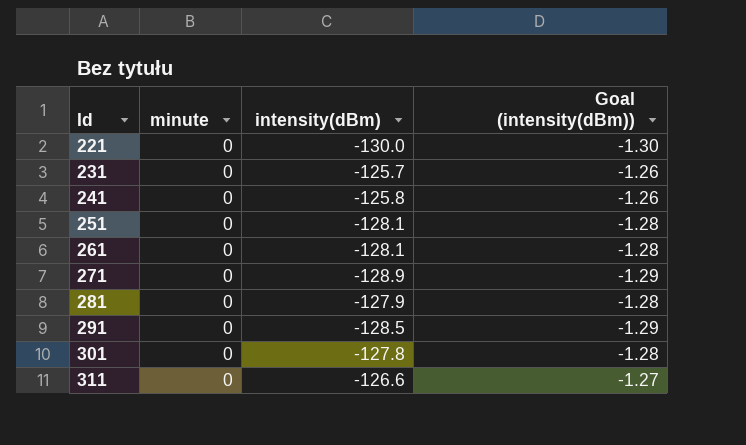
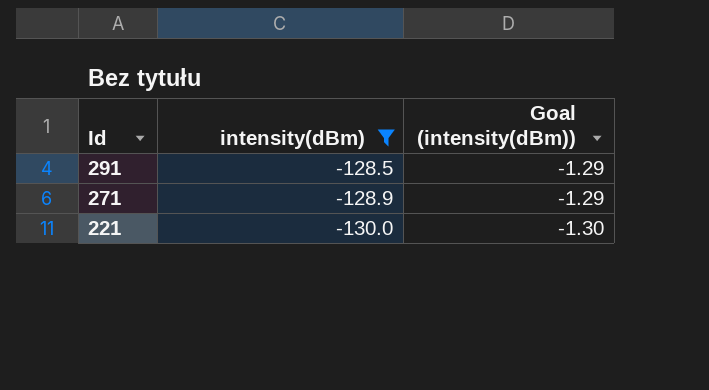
filter: none -> intensity(dBm) <= -128.5
row order: Id ascending -> Id descending
column minute | position: 2 -> none

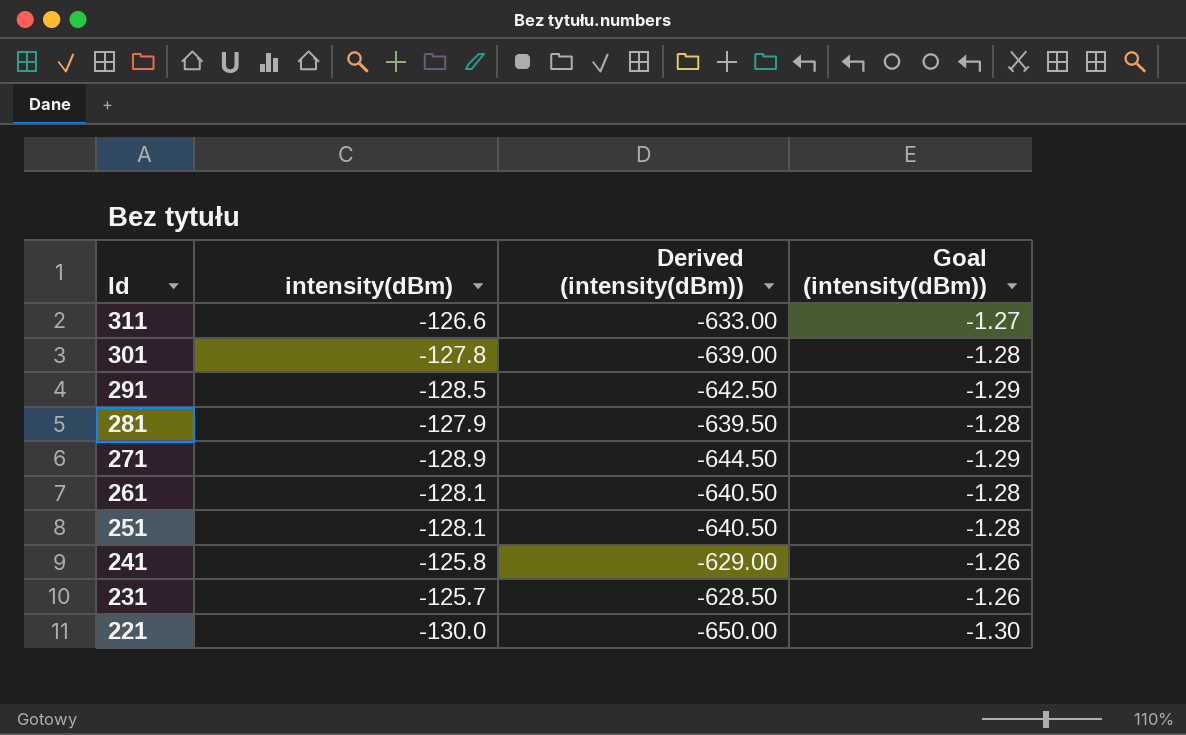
filter: intensity(dBm) <= -128.5 -> none
column Derived (intensity(dBm)) | formula: none -> [intensity(dBm)] * 5

